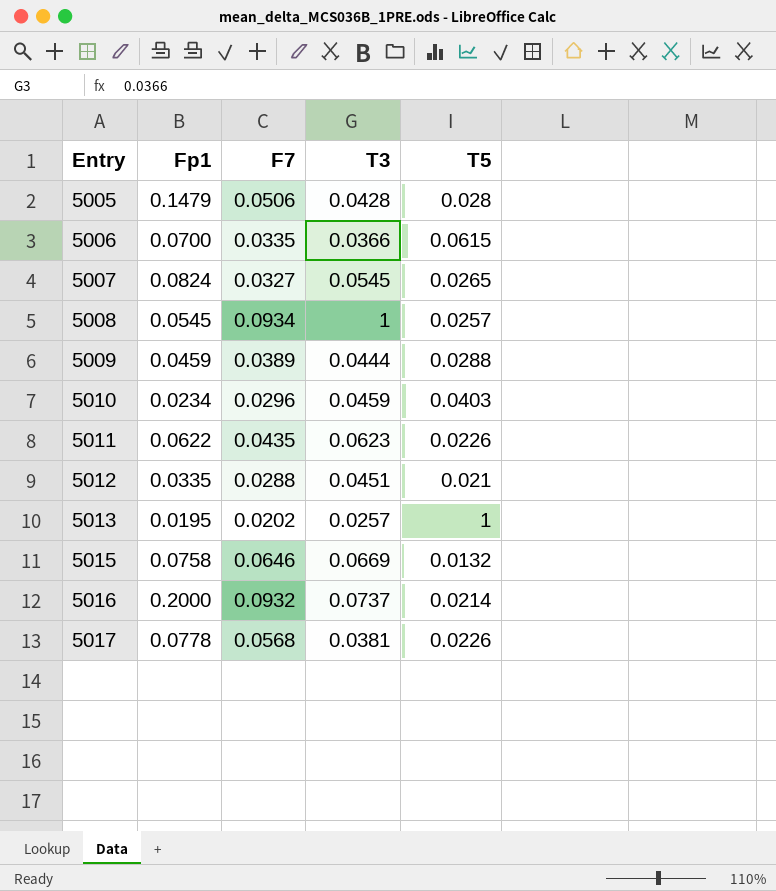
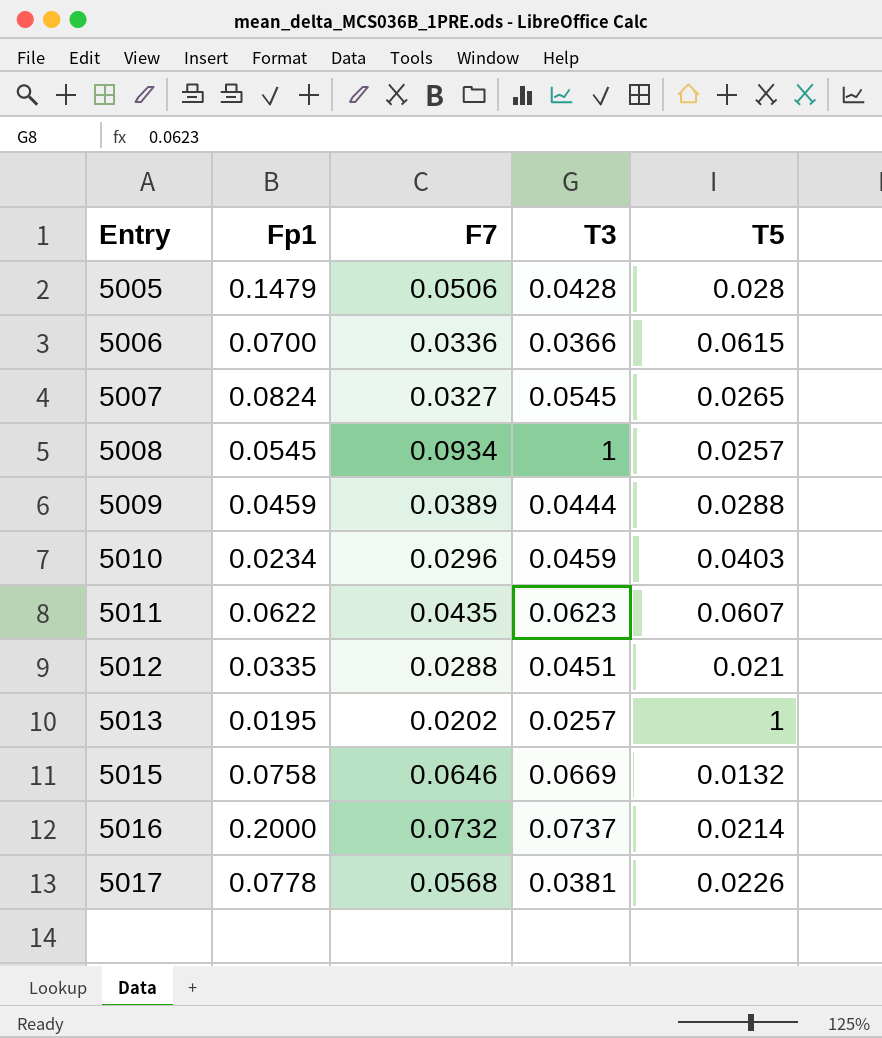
5006 | F7: 0.0335 -> 0.0336
5011 | T5: 0.0226 -> 0.0607
5016 | F7: 0.0932 -> 0.0732

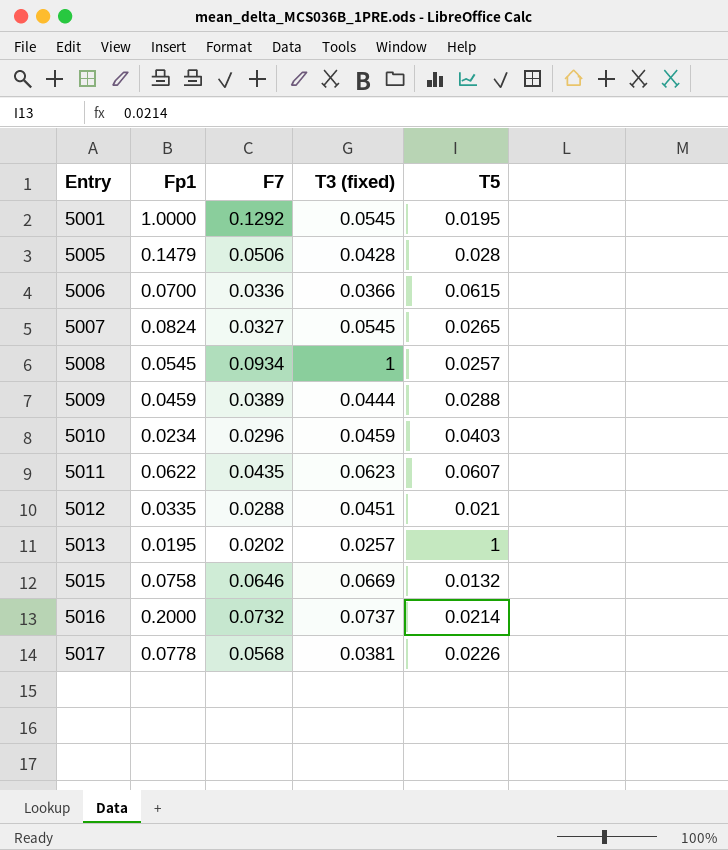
column name: T3 -> T3 (fixed)
row 5001: none -> 1.0000 | 0.1292 | 0.0545 | 0.0195

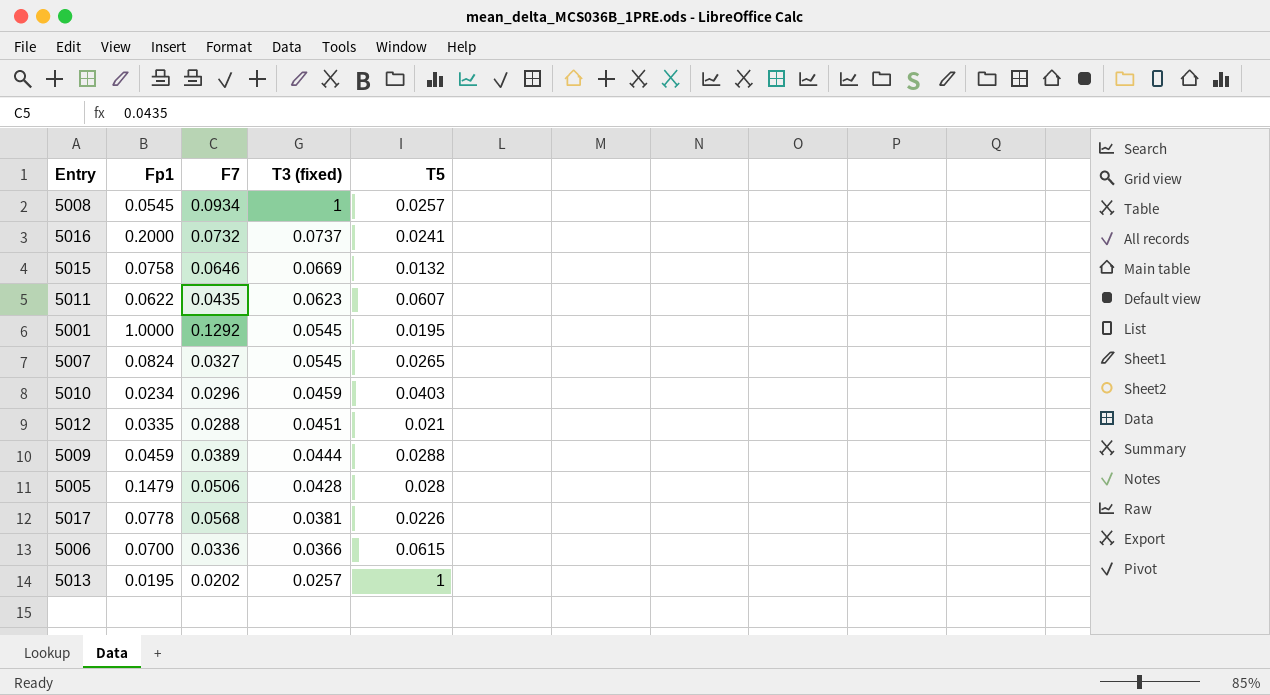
row order: Entry ascending -> T3 (fixed) descending
5016 | T5: 0.0214 -> 0.0241

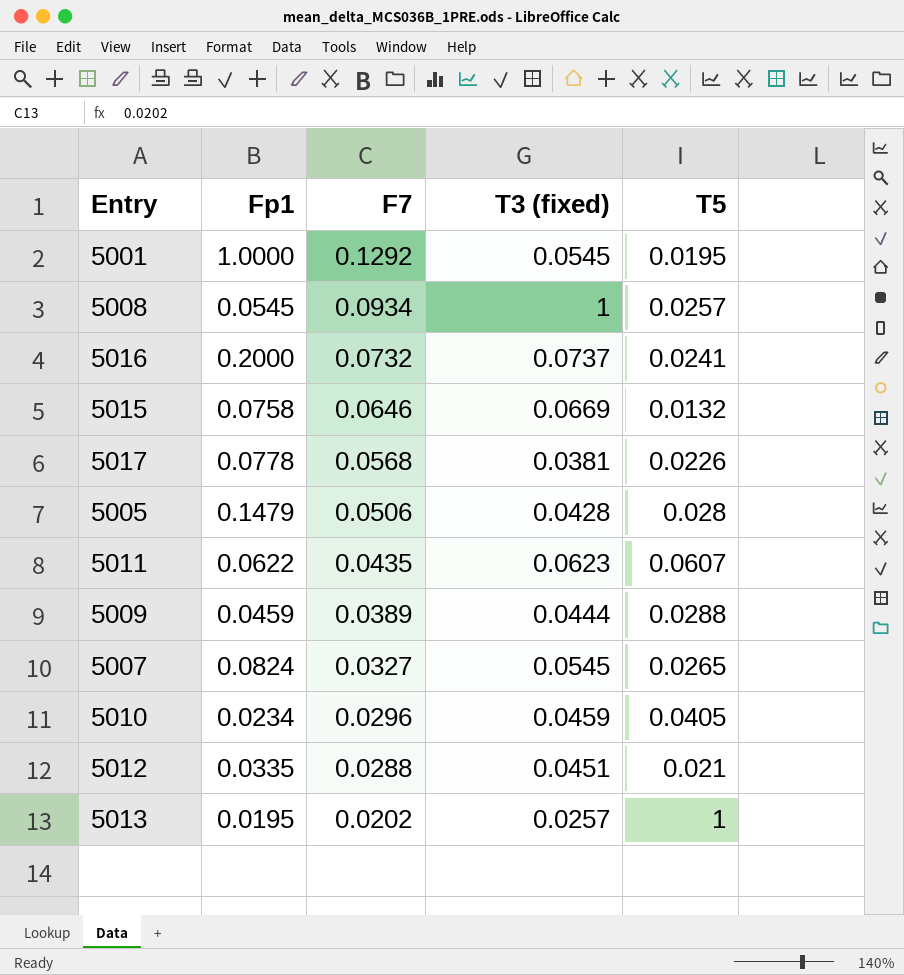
row order: T3 (fixed) descending -> F7 descending
row 5006: 0.0700 | 0.0336 | 0.0366 | 0.0615 -> none
5010 | T5: 0.0403 -> 0.0405

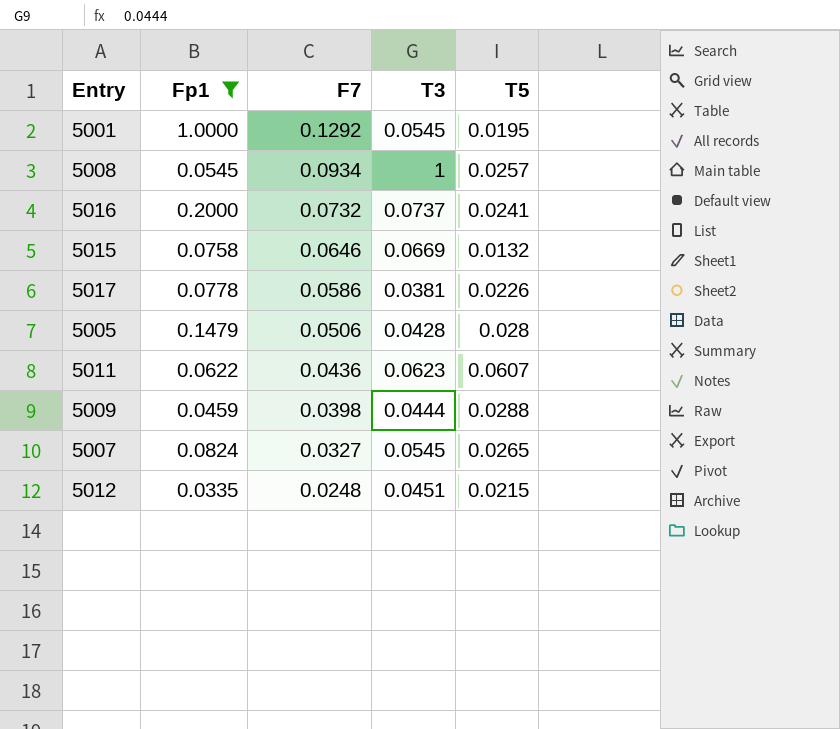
filter: none -> Fp1 >= 0.0335
column name: T3 (fixed) -> T3
5017 | F7: 0.0568 -> 0.0586
5011 | F7: 0.0435 -> 0.0436
5009 | F7: 0.0389 -> 0.0398
5012 | F7: 0.0288 -> 0.0248
5012 | T5: 0.021 -> 0.0215

